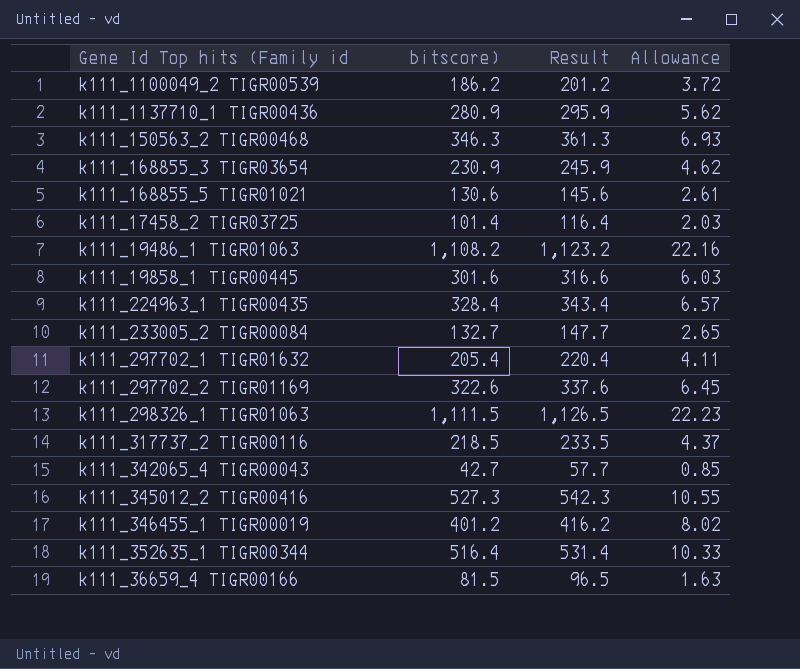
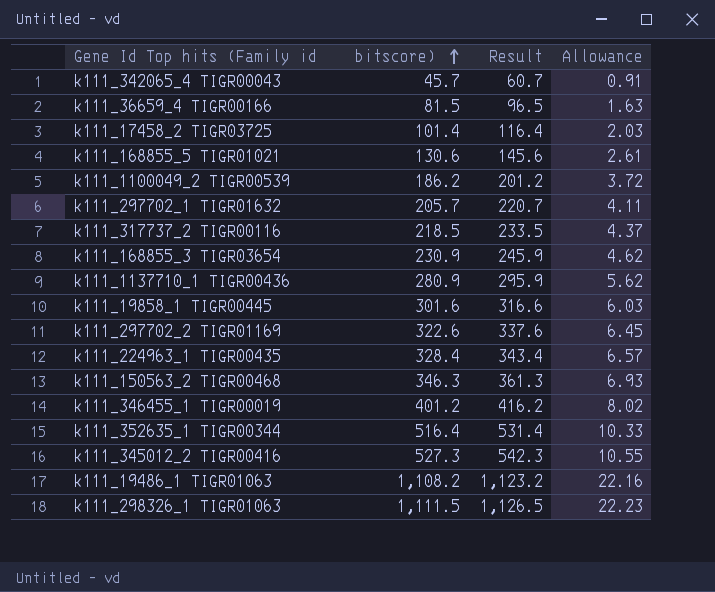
row order: none -> bitscore) ascending
row k111_233005_2 TIGR00084: 132.7 | 147.7 | 2.65 -> none
k111_342065_4 TIGR00043 | bitscore): 42.7 -> 45.7
k111_342065_4 TIGR00043 | Result: 57.7 -> 60.7
k111_342065_4 TIGR00043 | Allowance: 0.85 -> 0.91
k111_297702_1 TIGR01632 | bitscore): 205.4 -> 205.7
k111_297702_1 TIGR01632 | Result: 220.4 -> 220.7

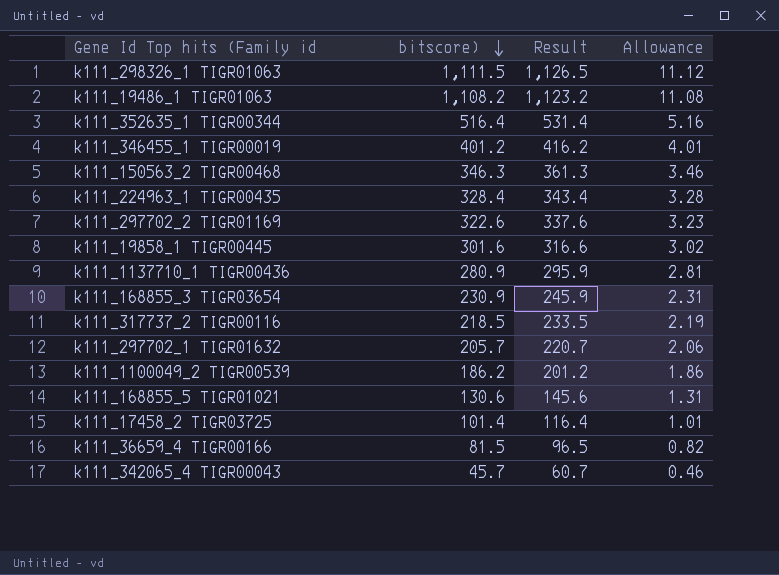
row order: bitscore) ascending -> bitscore) descending
column Allowance | formula: [bitscore)] * 0.02 -> [bitscore)] * 0.01
row k111_345012_2 TIGR00416: 527.3 | 542.3 | 10.55 -> none

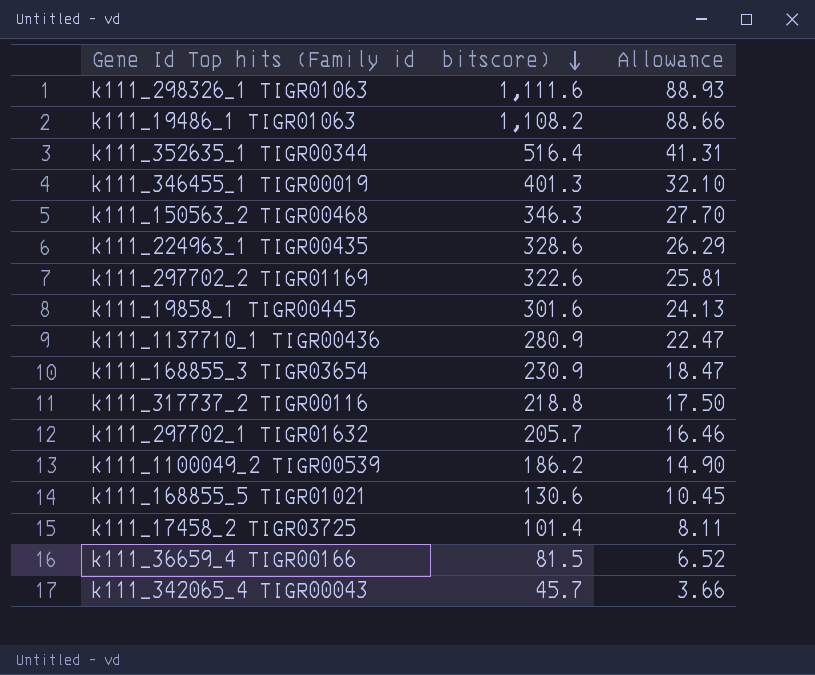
column Result | formula: [bitscore)] + 15 -> none
column Allowance | formula: [bitscore)] * 0.01 -> [bitscore)] * 0.08
k111_298326_1 TIGR01063 | bitscore): 1,111.5 -> 1,111.6
k111_346455_1 TIGR00019 | bitscore): 401.2 -> 401.3
k111_224963_1 TIGR00435 | bitscore): 328.4 -> 328.6
k111_317737_2 TIGR00116 | bitscore): 218.5 -> 218.8

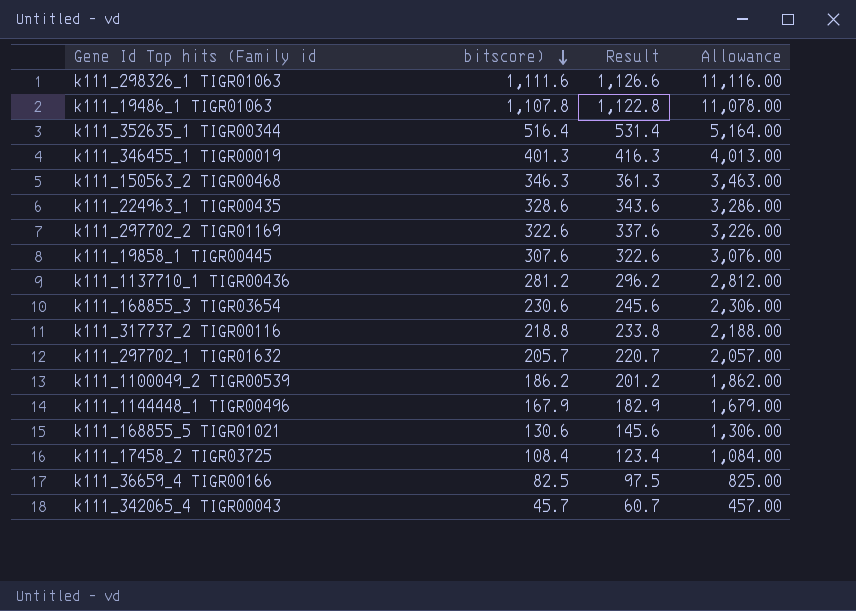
column Result | formula: none -> [bitscore)] + 15
column Allowance | formula: [bitscore)] * 0.08 -> [bitscore)] * 10
k111_19486_1 TIGR01063 | bitscore): 1,108.2 -> 1,107.8
k111_19858_1 TIGR00445 | bitscore): 301.6 -> 307.6
k111_1137710_1 TIGR00436 | bitscore): 280.9 -> 281.2
k111_168855_3 TIGR03654 | bitscore): 230.9 -> 230.6
row k111_1144448_1 TIGR00496: none -> 167.9 | 182.9 | 1,679.00
k111_17458_2 TIGR03725 | bitscore): 101.4 -> 108.4
k111_36659_4 TIGR00166 | bitscore): 81.5 -> 82.5

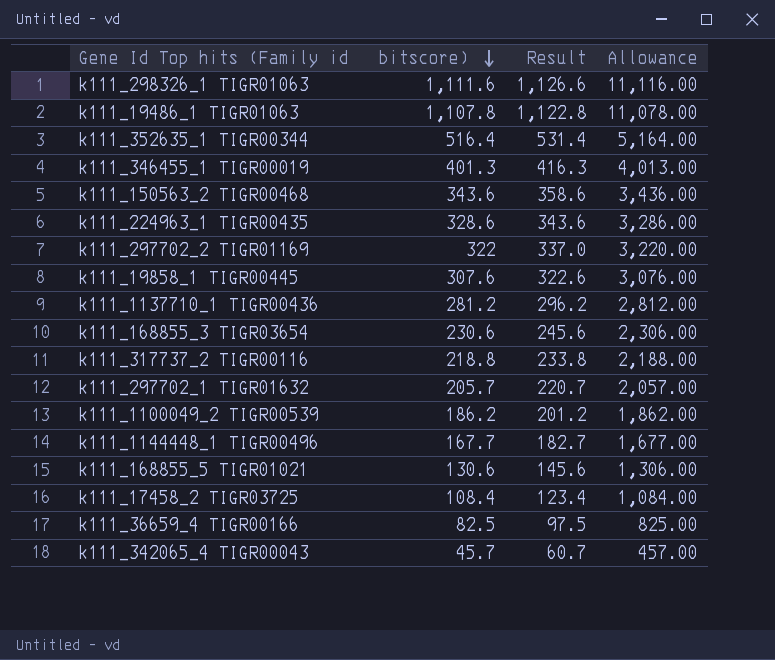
k111_150563_2 TIGR00468 | bitscore): 346.3 -> 343.6
k111_150563_2 TIGR00468 | Result: 361.3 -> 358.6
k111_150563_2 TIGR00468 | Allowance: 3,463.00 -> 3,436.00
k111_297702_2 TIGR01169 | bitscore): 322.6 -> 322
k111_297702_2 TIGR01169 | Result: 337.6 -> 337.0
k111_297702_2 TIGR01169 | Allowance: 3,226.00 -> 3,220.00
k111_1144448_1 TIGR00496 | bitscore): 167.9 -> 167.7
k111_1144448_1 TIGR00496 | Result: 182.9 -> 182.7
k111_1144448_1 TIGR00496 | Allowance: 1,679.00 -> 1,677.00

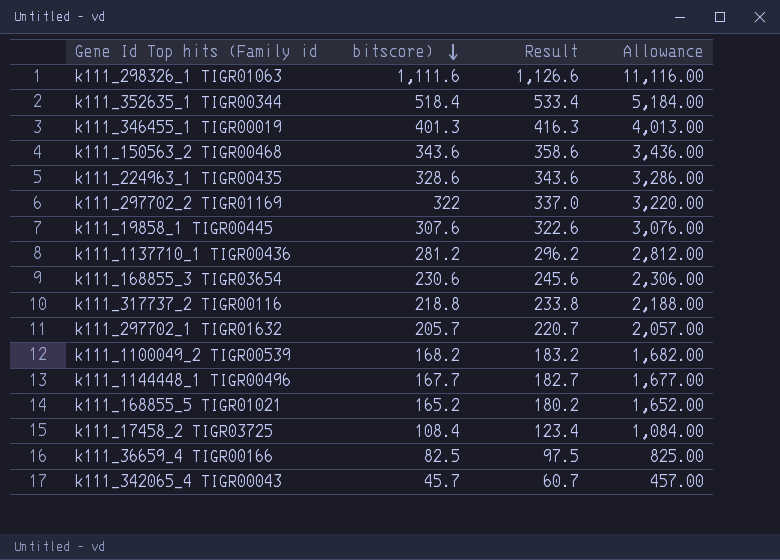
row k111_19486_1 TIGR01063: 1,107.8 | 1,122.8 | 11,078.00 -> none
k111_352635_1 TIGR00344 | bitscore): 516.4 -> 518.4
k111_352635_1 TIGR00344 | Result: 531.4 -> 533.4
k111_352635_1 TIGR00344 | Allowance: 5,164.00 -> 5,184.00
k111_1100049_2 TIGR00539 | bitscore): 186.2 -> 168.2
k111_1100049_2 TIGR00539 | Result: 201.2 -> 183.2
k111_1100049_2 TIGR00539 | Allowance: 1,862.00 -> 1,682.00
k111_168855_5 TIGR01021 | bitscore): 130.6 -> 165.2
k111_168855_5 TIGR01021 | Result: 145.6 -> 180.2
k111_168855_5 TIGR01021 | Allowance: 1,306.00 -> 1,652.00

